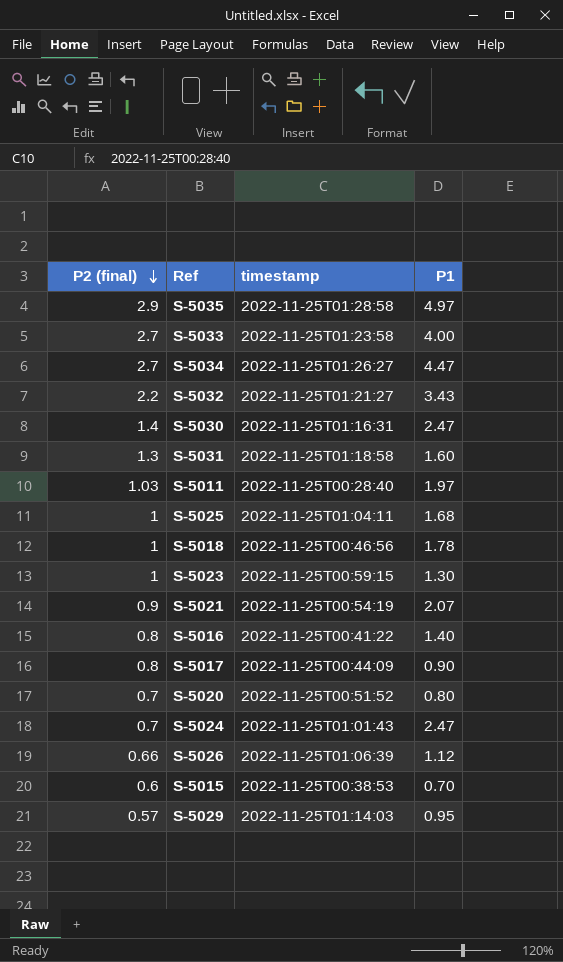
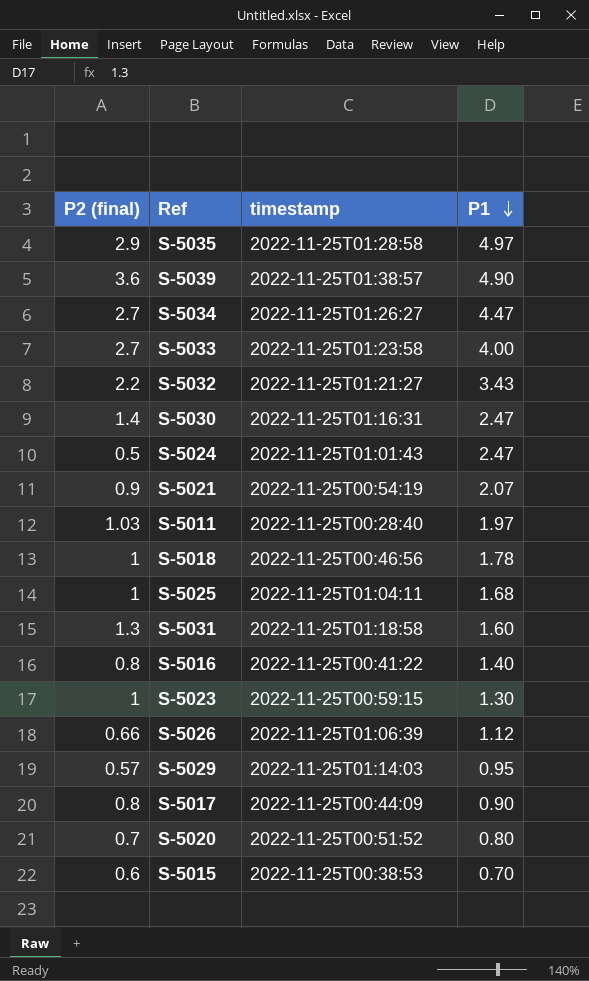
row order: P2 (final) descending -> P1 descending
row S-5039: none -> 3.6 | 2022-11-25T01:38:57 | 4.90
S-5024 | P2 (final): 0.7 -> 0.5

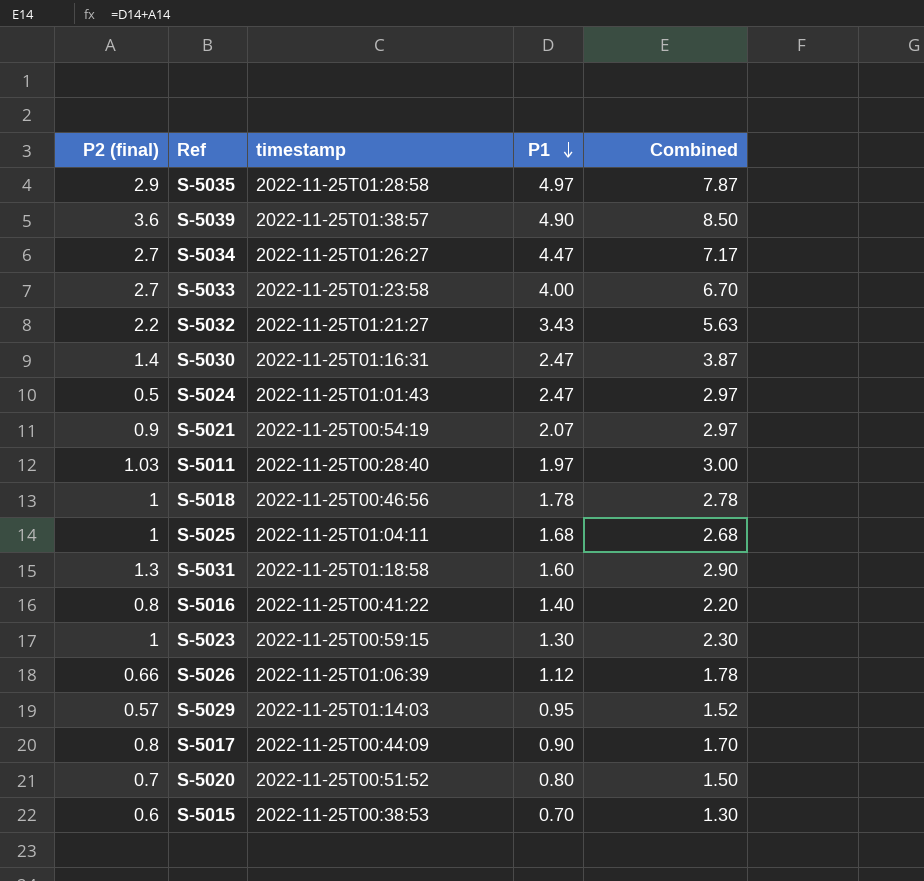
column Combined | formula: none -> [P2 (final)] + [P1]

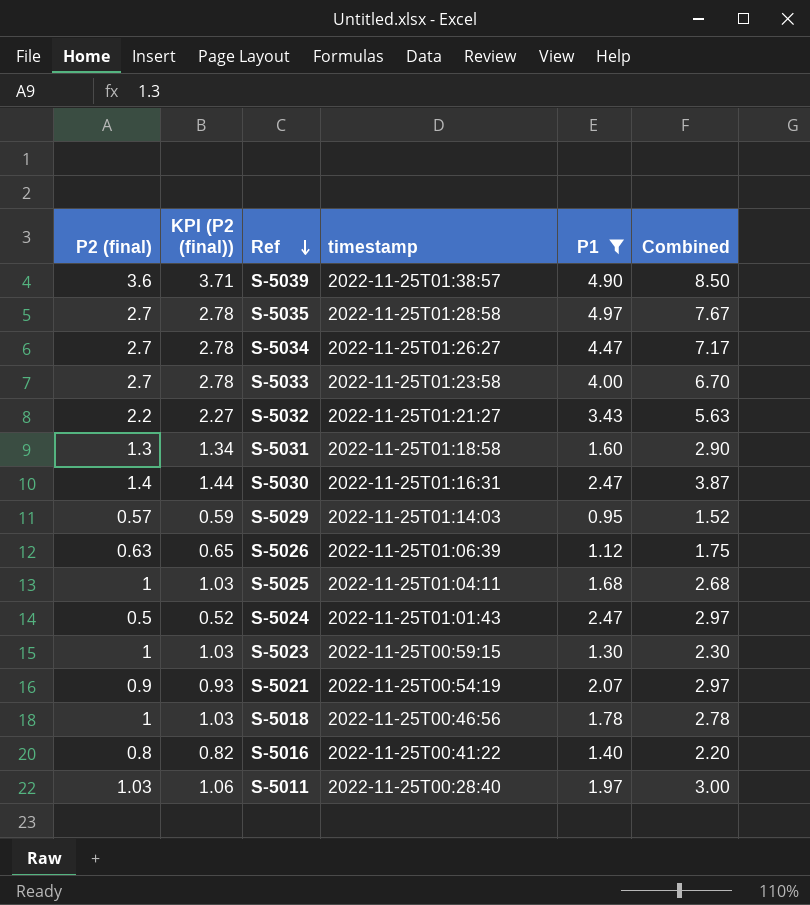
filter: none -> P1 >= 0.95
row order: P1 descending -> Ref descending
column KPI (P2 (final)) | formula: none -> [P2 (final)] * 1.03
S-5035 | P2 (final): 2.9 -> 2.7
S-5035 | Combined: 7.87 -> 7.67
S-5026 | P2 (final): 0.66 -> 0.63
S-5026 | Combined: 1.78 -> 1.75

